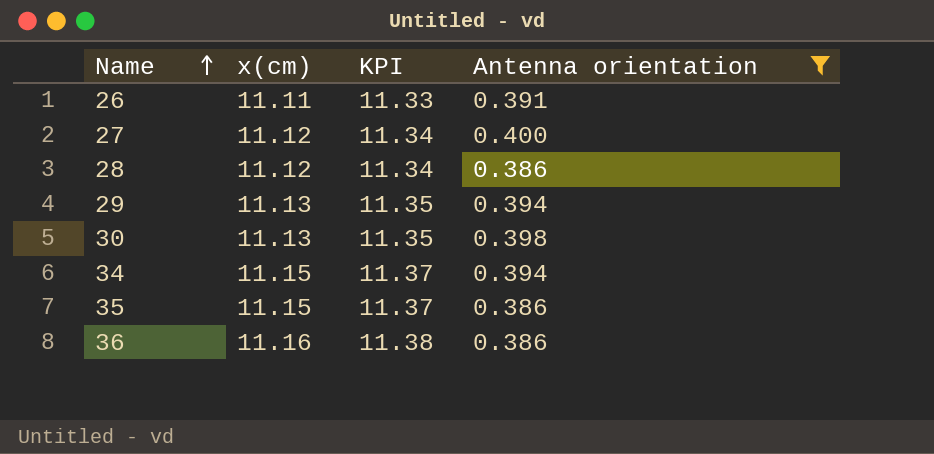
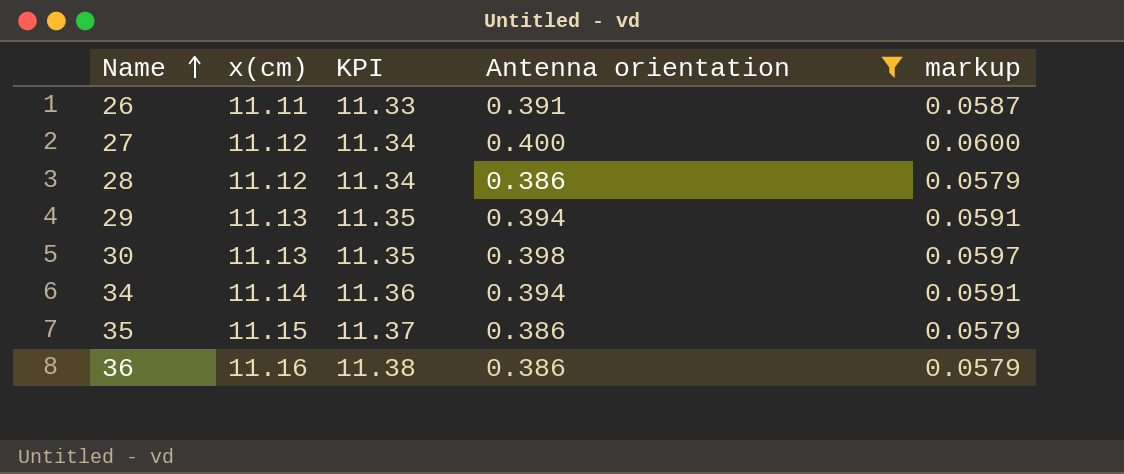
column markup | formula: none -> [Antenna orientation] * 0.15
34 | x(cm): 11.15 -> 11.14
34 | KPI: 11.37 -> 11.36

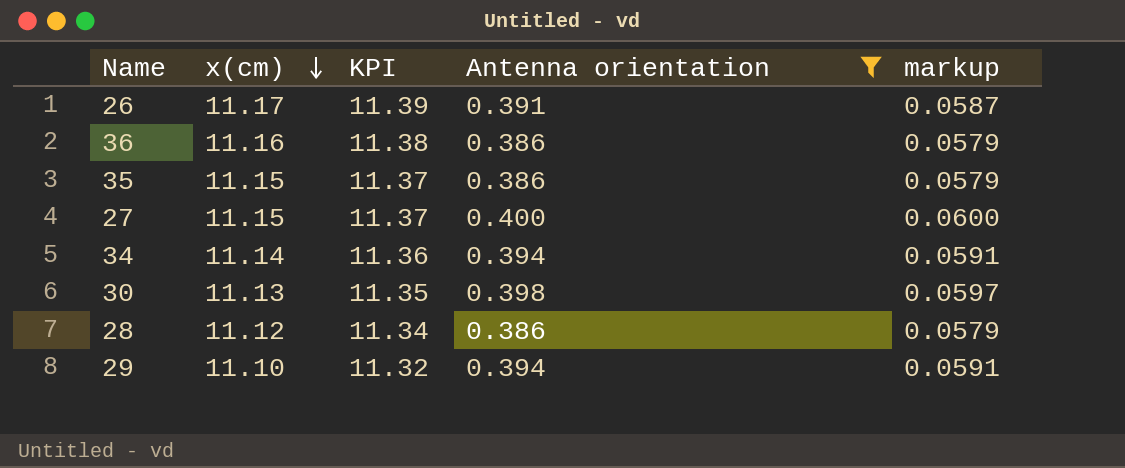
row order: Name ascending -> x(cm) descending
26 | x(cm): 11.11 -> 11.17
26 | KPI: 11.33 -> 11.39
27 | x(cm): 11.12 -> 11.15
27 | KPI: 11.34 -> 11.37
29 | x(cm): 11.13 -> 11.10
29 | KPI: 11.35 -> 11.32

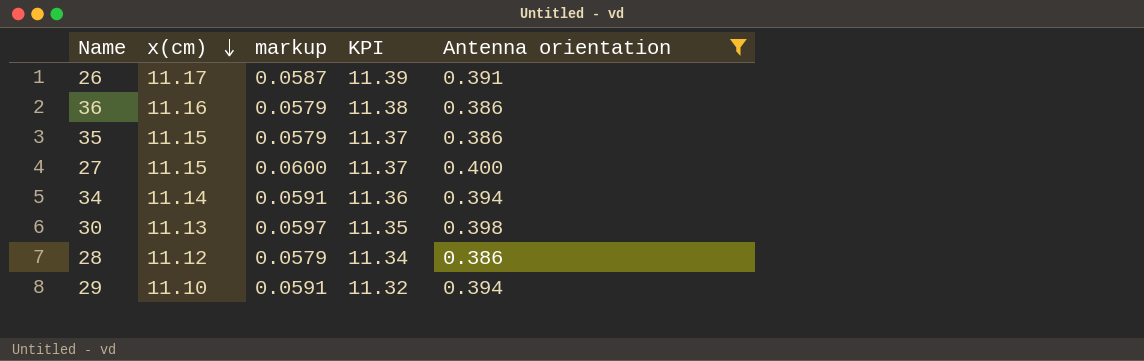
column markup | position: 5 -> 3

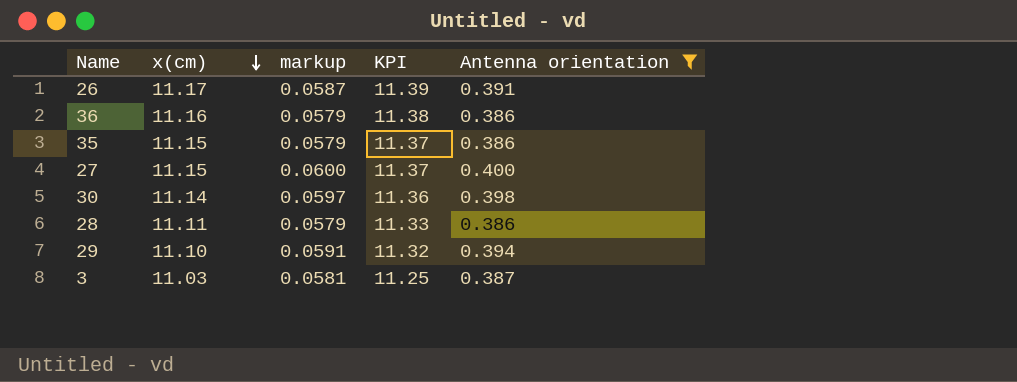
row 34: 11.14 | 0.0591 | 11.36 | 0.394 -> none
30 | x(cm): 11.13 -> 11.14
30 | KPI: 11.35 -> 11.36
28 | x(cm): 11.12 -> 11.11
28 | KPI: 11.34 -> 11.33
row 3: none -> 11.03 | 0.0581 | 11.25 | 0.387

